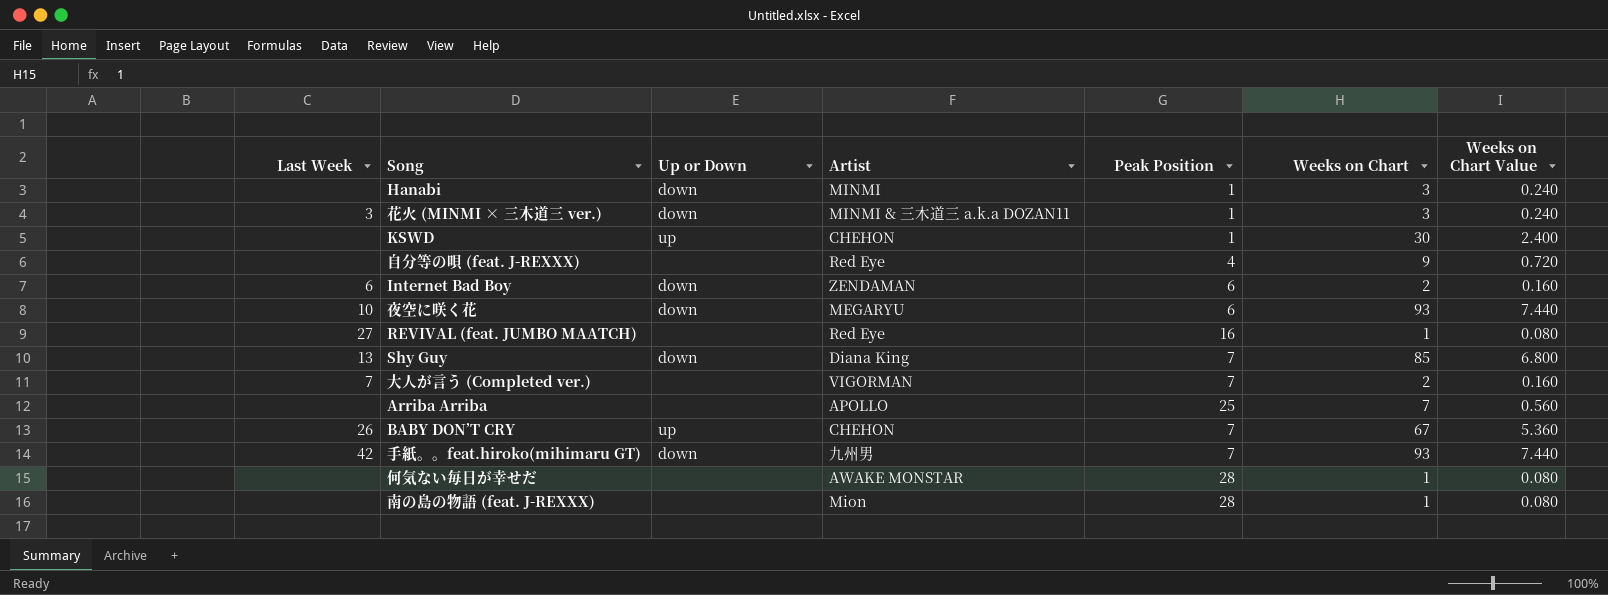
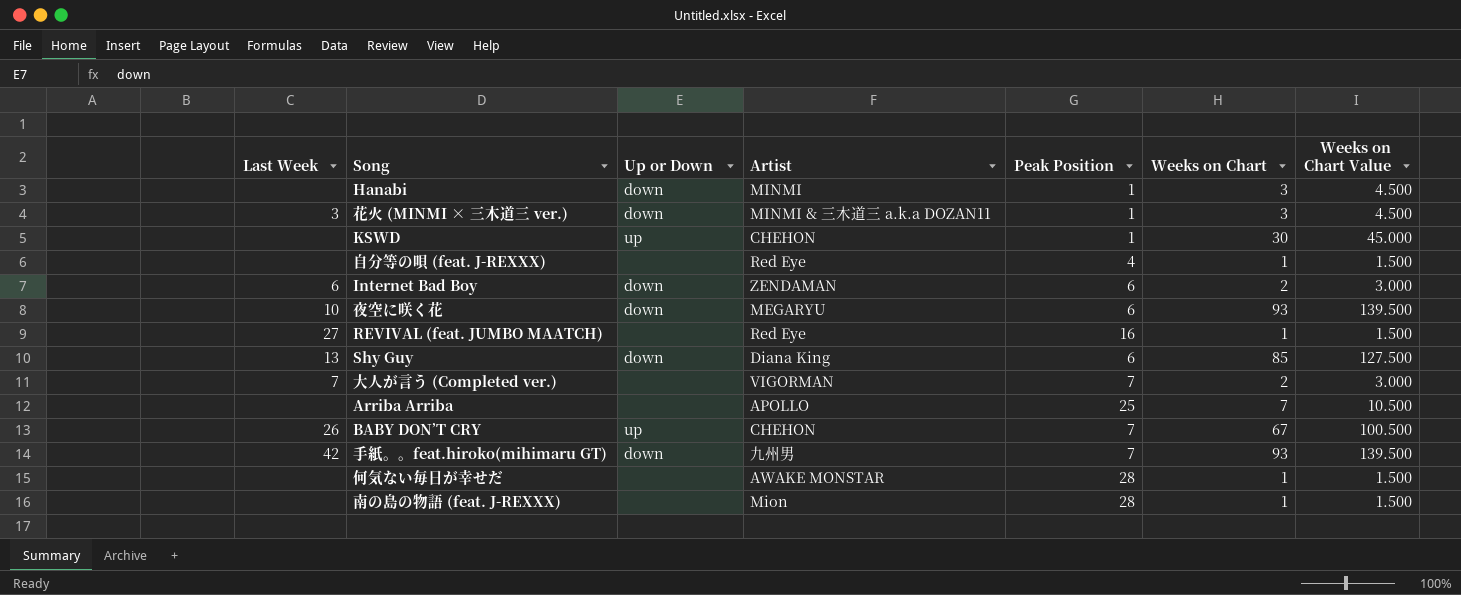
column Weeks on Chart Value | formula: [Weeks on Chart] * 0.08 -> [Weeks on Chart] * 1.5
自分等の唄 (feat. J-REXXX) | Weeks on Chart: 9 -> 1
Shy Guy | Peak Position: 7 -> 6

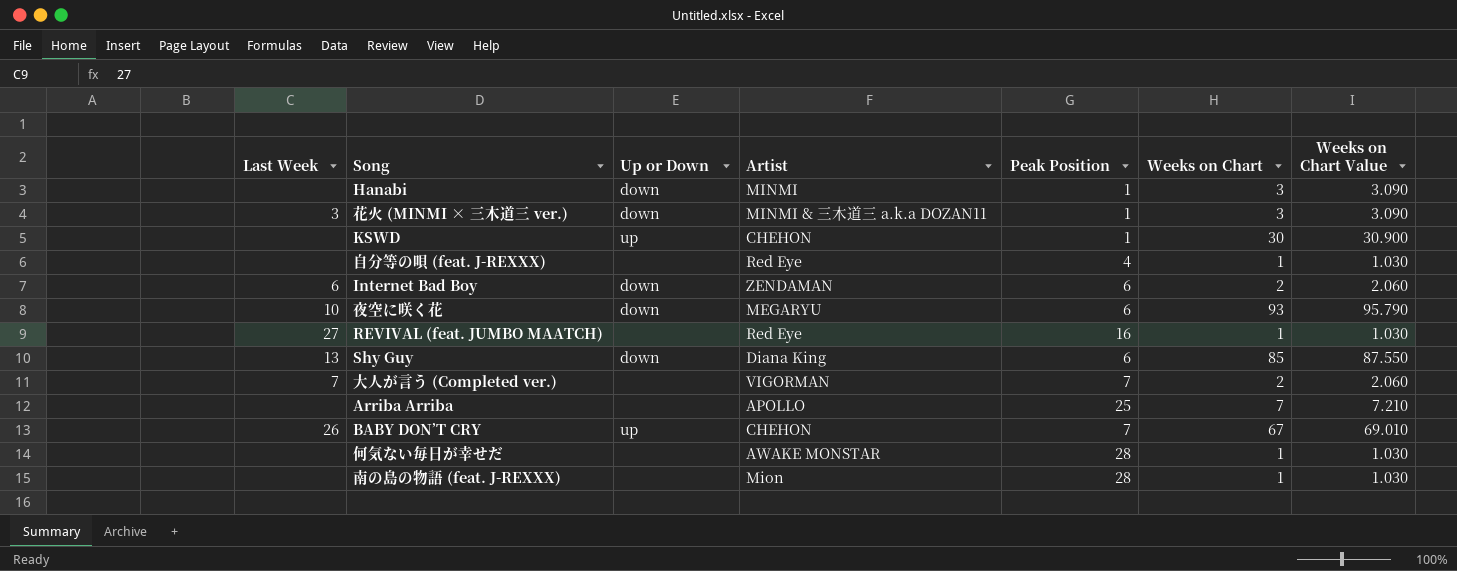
column Weeks on Chart Value | formula: [Weeks on Chart] * 1.5 -> [Weeks on Chart] * 1.03
row 手紙。。feat.hiroko(mihimaru GT): 42 | down | 九州男 | 7 | 93 | 139.500 -> none

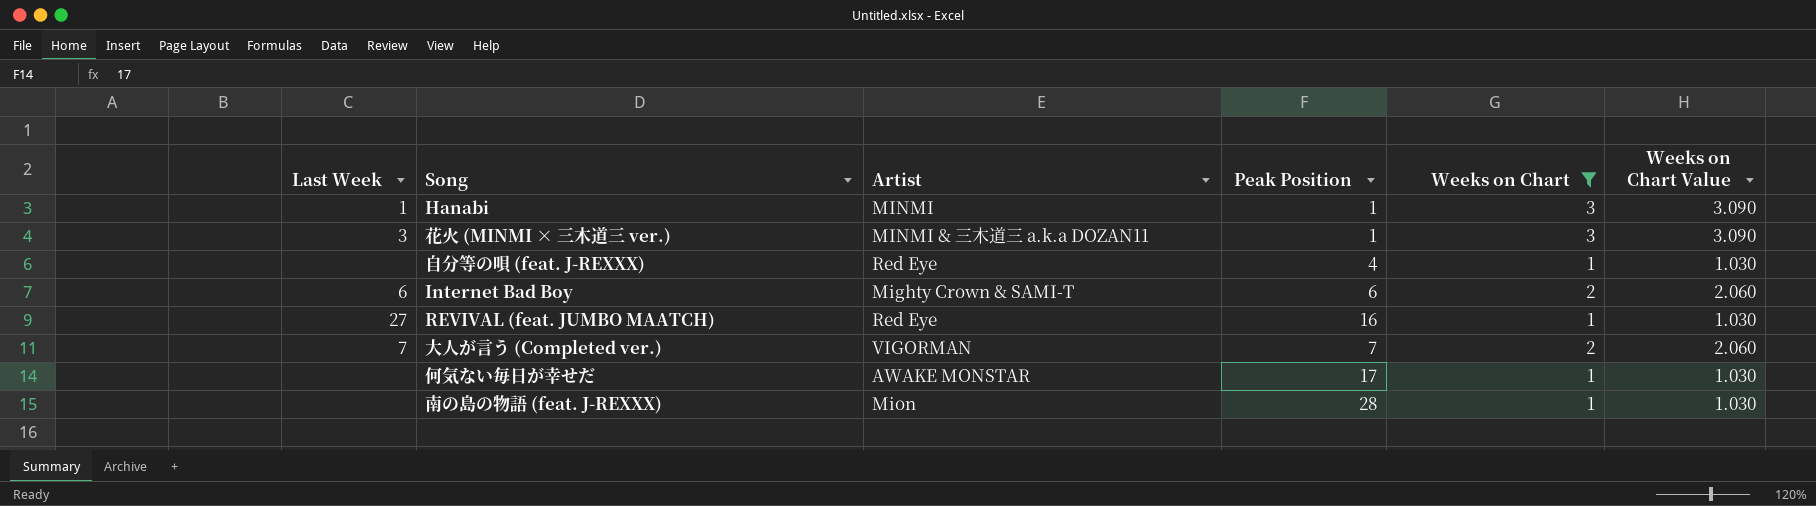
filter: none -> Weeks on Chart <= 3
column Up or Down | position: 3 -> none
Hanabi | Last Week: none -> 1
Internet Bad Boy | Artist: ZENDAMAN -> Mighty Crown & SAMI-T
何気ない毎日が幸せだ | Peak Position: 28 -> 17

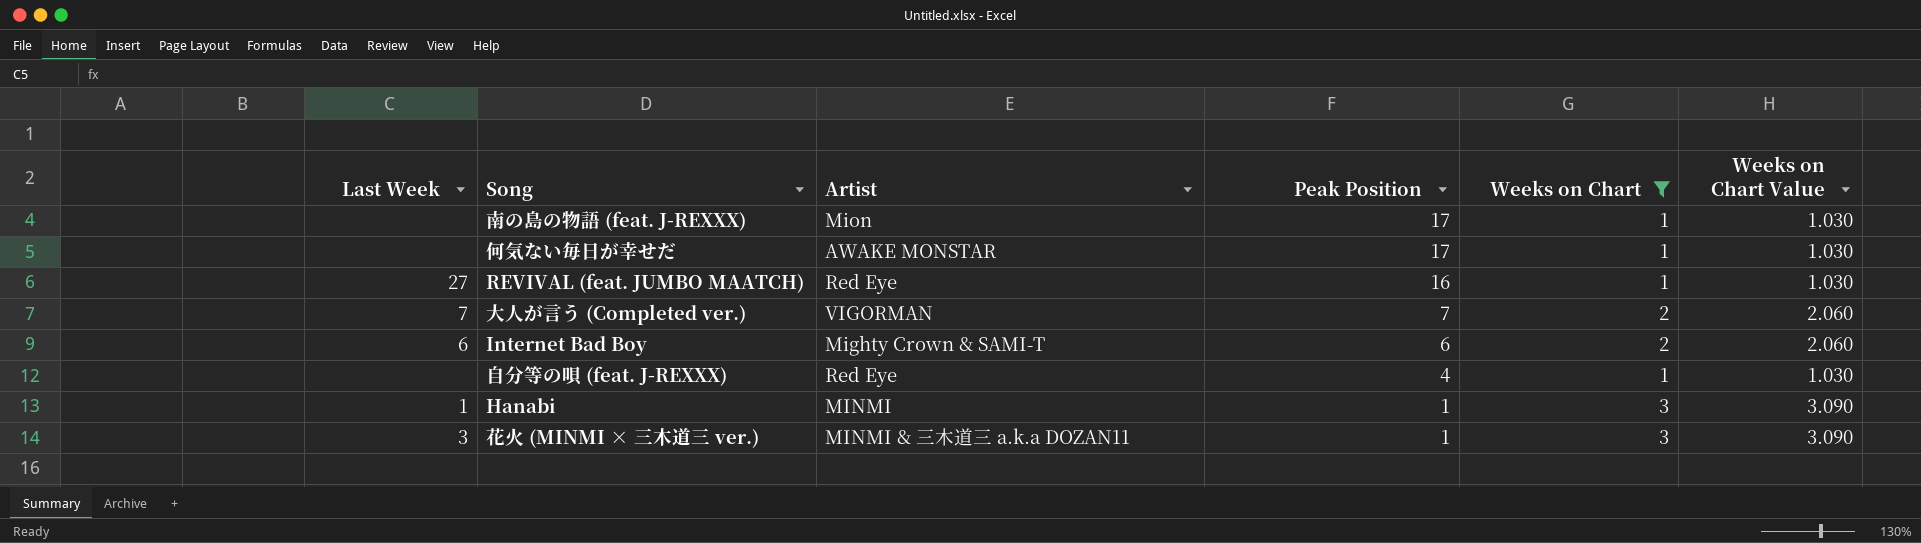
row order: none -> Peak Position descending
南の島の物語 (feat. J-REXXX) | Peak Position: 28 -> 17

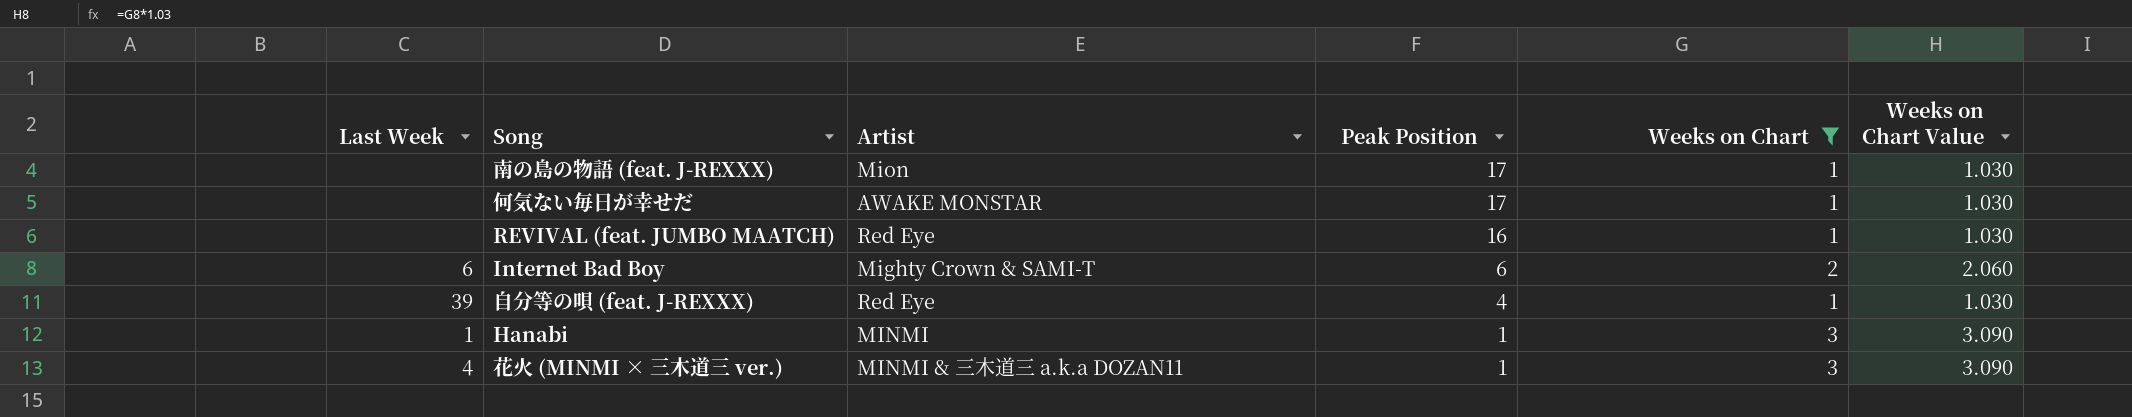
row 大人が言う (Completed ver.): 7 | VIGORMAN | 7 | 2 | 2.060 -> none
REVIVAL (feat. JUMBO MAATCH) | Last Week: 27 -> none
自分等の唄 (feat. J-REXXX) | Last Week: none -> 39
花火 (MINMI × 三木道三 ver.) | Last Week: 3 -> 4

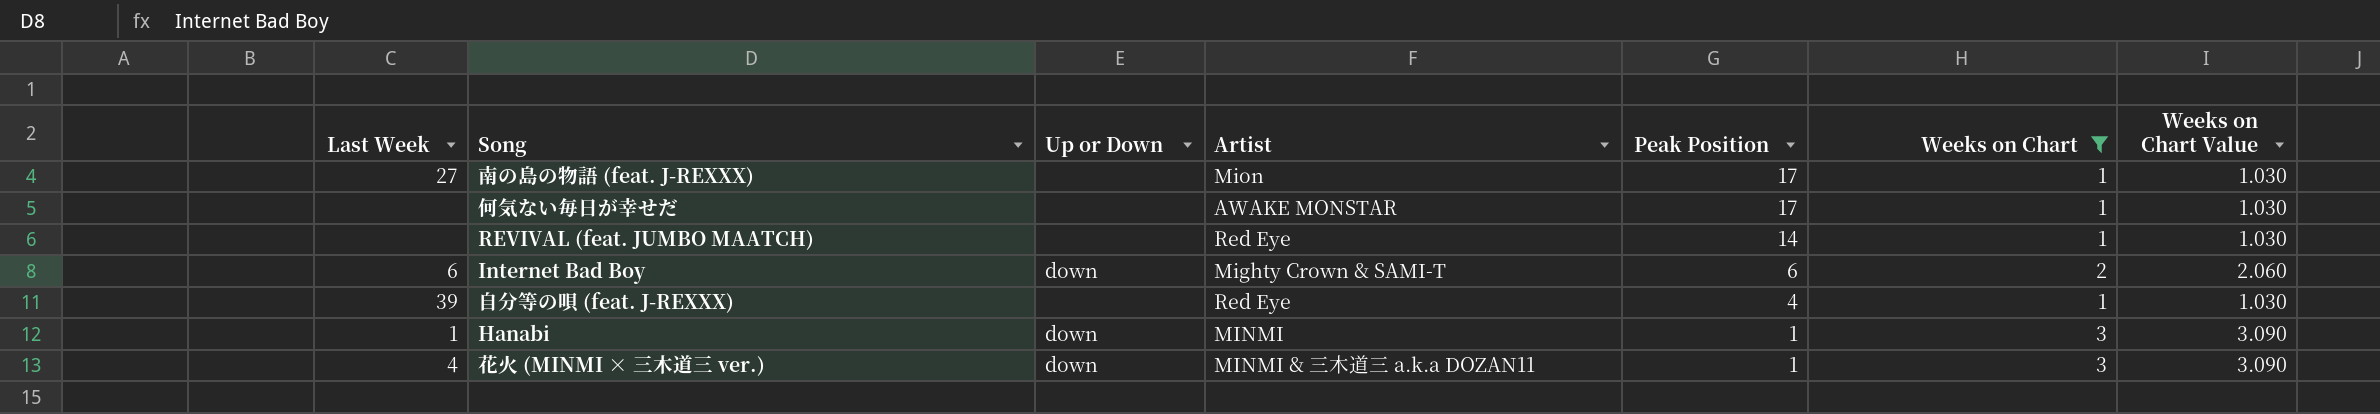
column Up or Down | position: none -> 3
南の島の物語 (feat. J-REXXX) | Last Week: none -> 27
REVIVAL (feat. JUMBO MAATCH) | Peak Position: 16 -> 14

